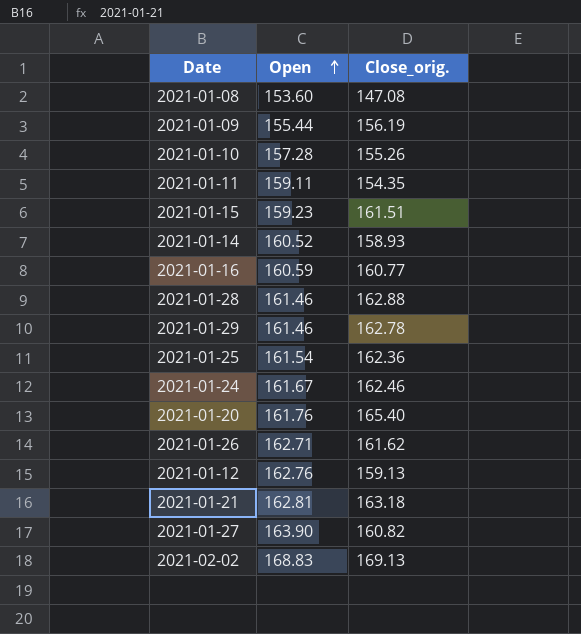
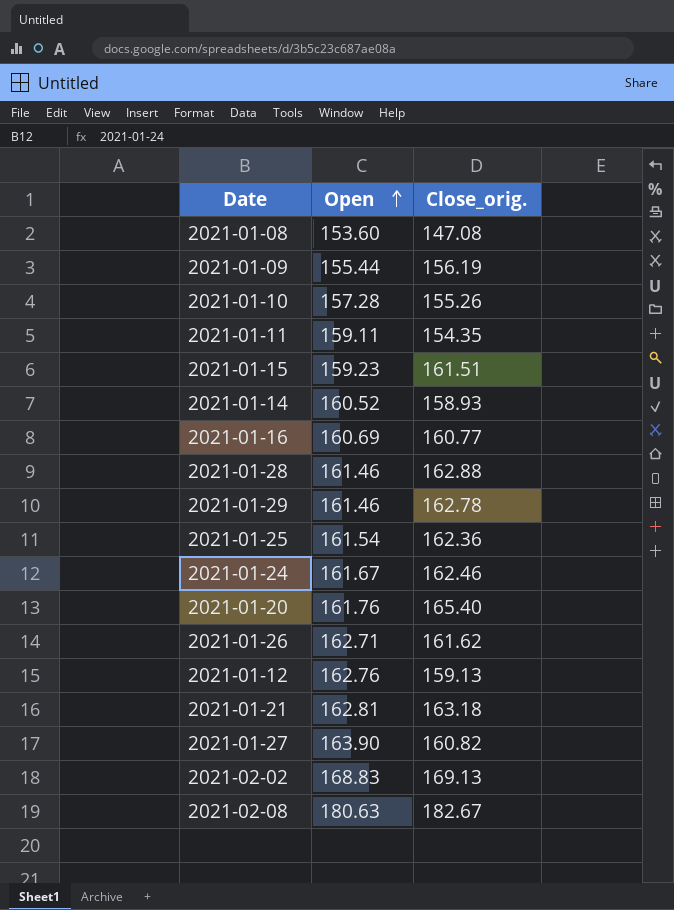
2021-01-16 | Open: 160.59 -> 160.69
row 2021-02-08: none -> 180.63 | 182.67

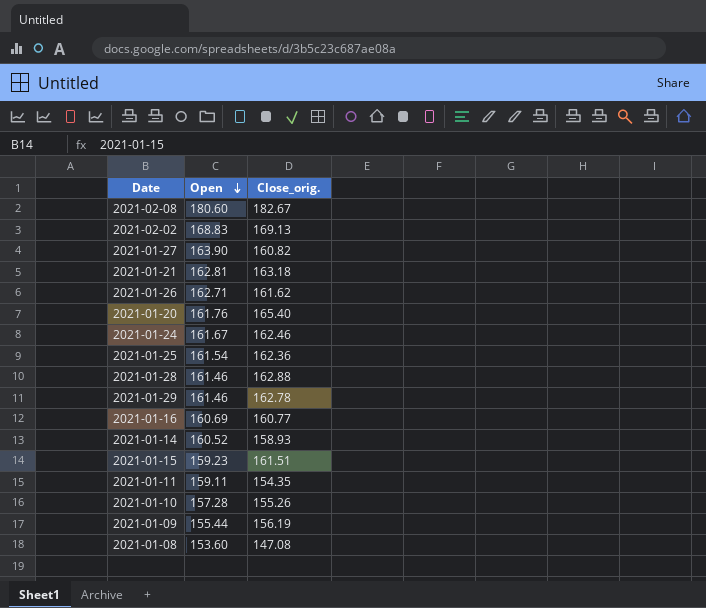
row order: Open ascending -> Open descending
row 2021-01-12: 162.76 | 159.13 -> none
2021-02-08 | Open: 180.63 -> 180.60

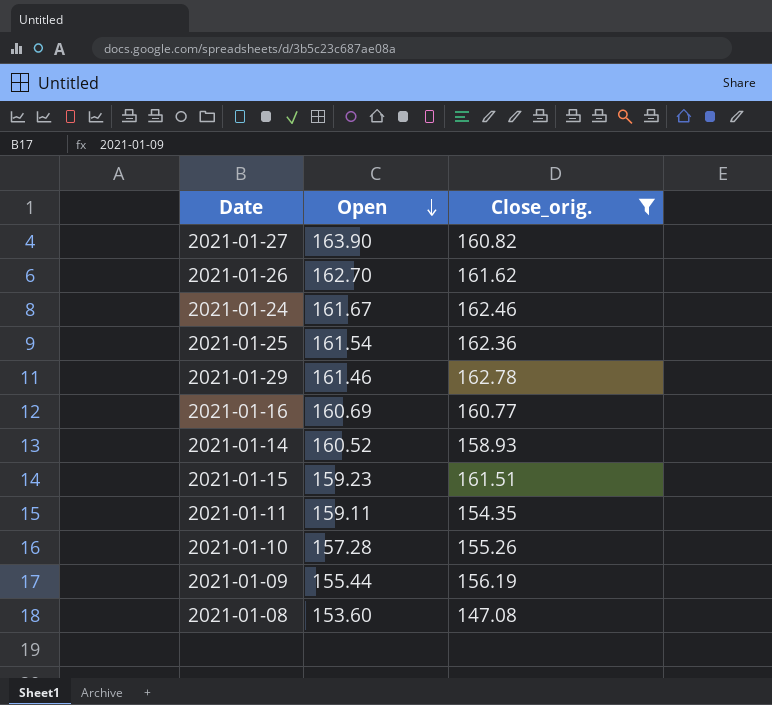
filter: none -> Close_orig. <= 162.78
2021-01-26 | Open: 162.71 -> 162.70

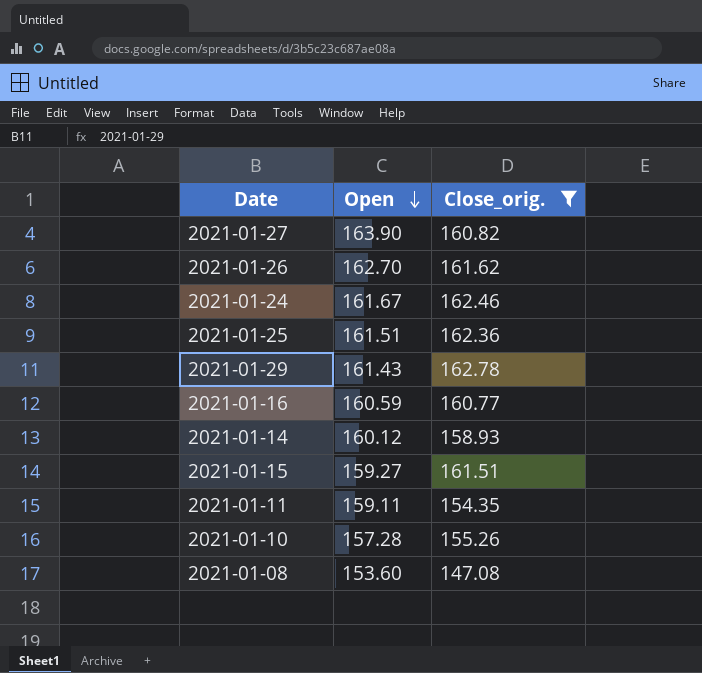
row 2021-01-09: 155.44 | 156.19 -> none
2021-01-25 | Open: 161.54 -> 161.51
2021-01-29 | Open: 161.46 -> 161.43
2021-01-16 | Open: 160.69 -> 160.59
2021-01-14 | Open: 160.52 -> 160.12
2021-01-15 | Open: 159.23 -> 159.27

